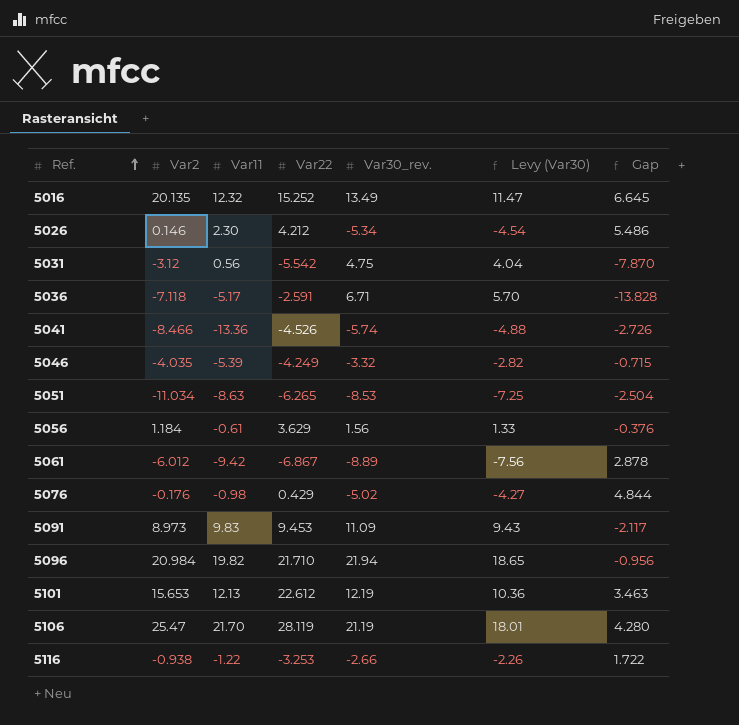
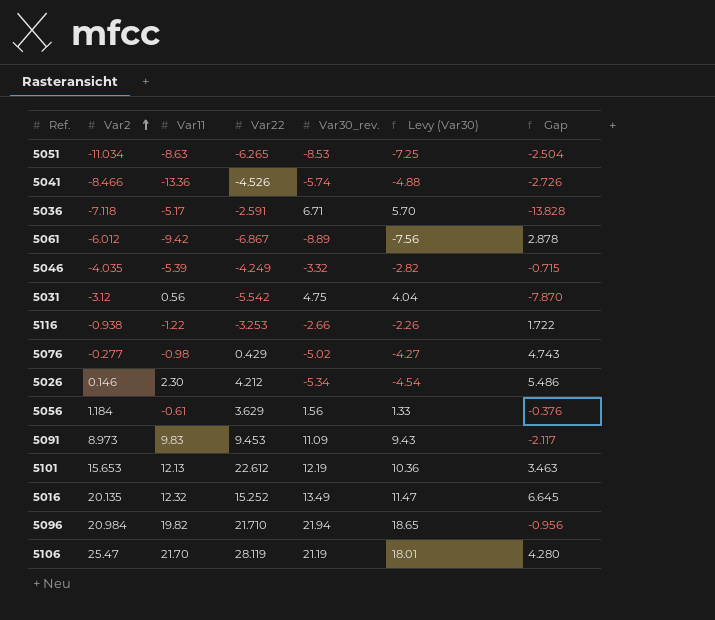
row order: Ref. ascending -> Var2 ascending
5076 | Var2: -0.176 -> -0.277
5076 | Gap: 4.844 -> 4.743

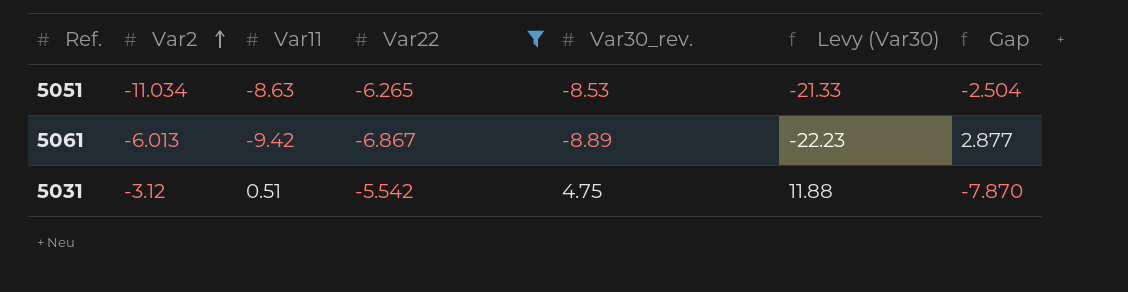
filter: none -> Var22 <= -5.542
column Levy (Var30) | formula: [Var30_rev.] * 0.85 -> [Var30_rev.] * 2.5
5061 | Var2: -6.012 -> -6.013
5061 | Gap: 2.878 -> 2.877
5031 | Var11: 0.56 -> 0.51

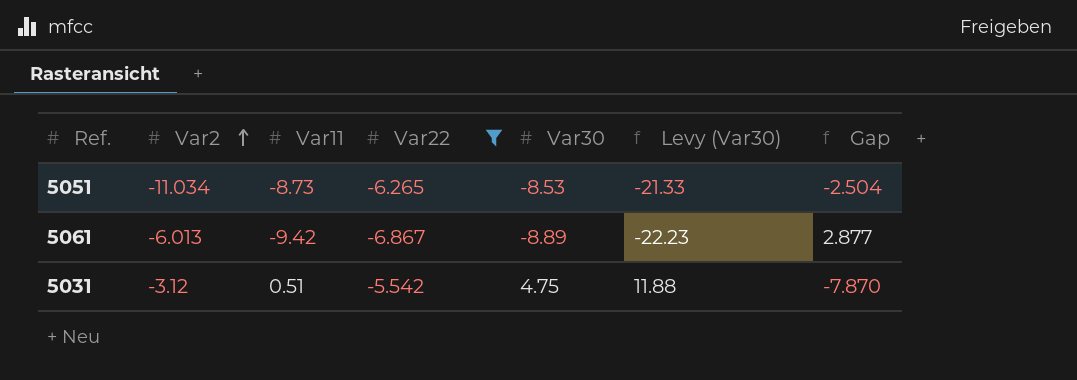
column name: Var30_rev. -> Var30
5051 | Var11: -8.63 -> -8.73

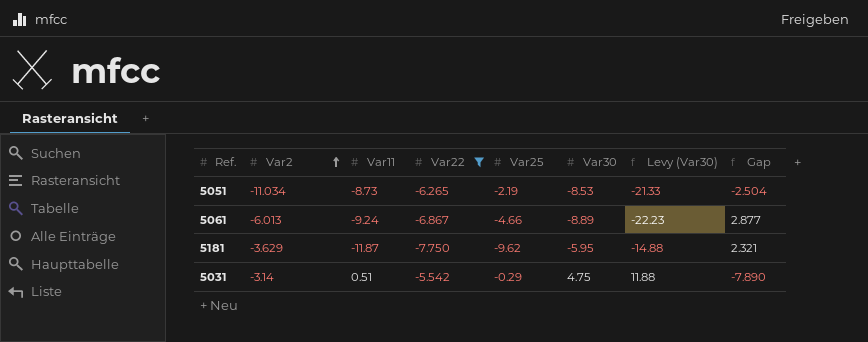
column Var25 | position: none -> 5
5061 | Var11: -9.42 -> -9.24
row 5181: none -> -3.629 | -11.87 | -7.750 | -9.62 | -5.95 | -14.88 | 2.321
5031 | Var2: -3.12 -> -3.14
5031 | Gap: -7.870 -> -7.890

